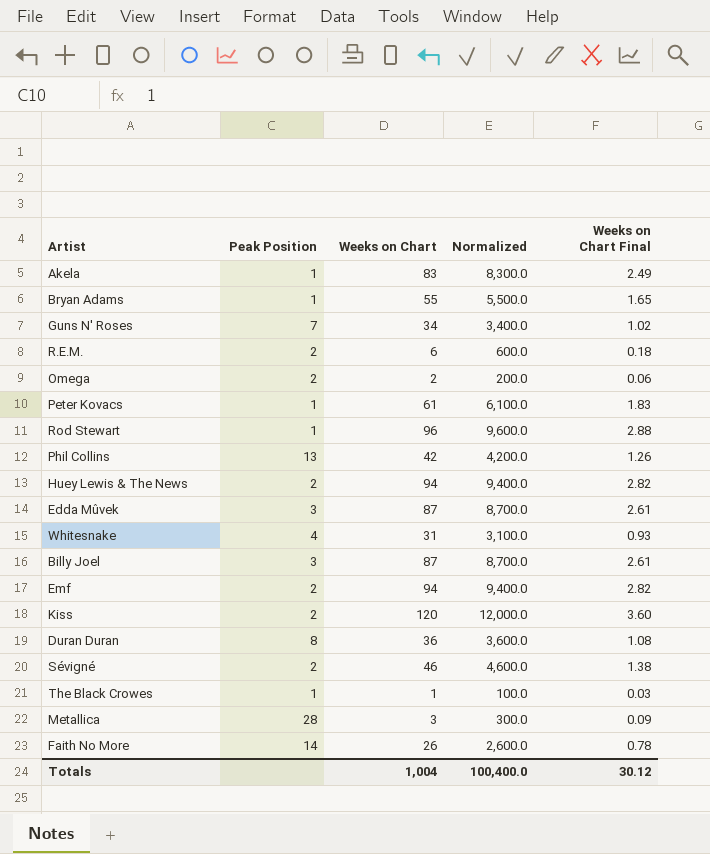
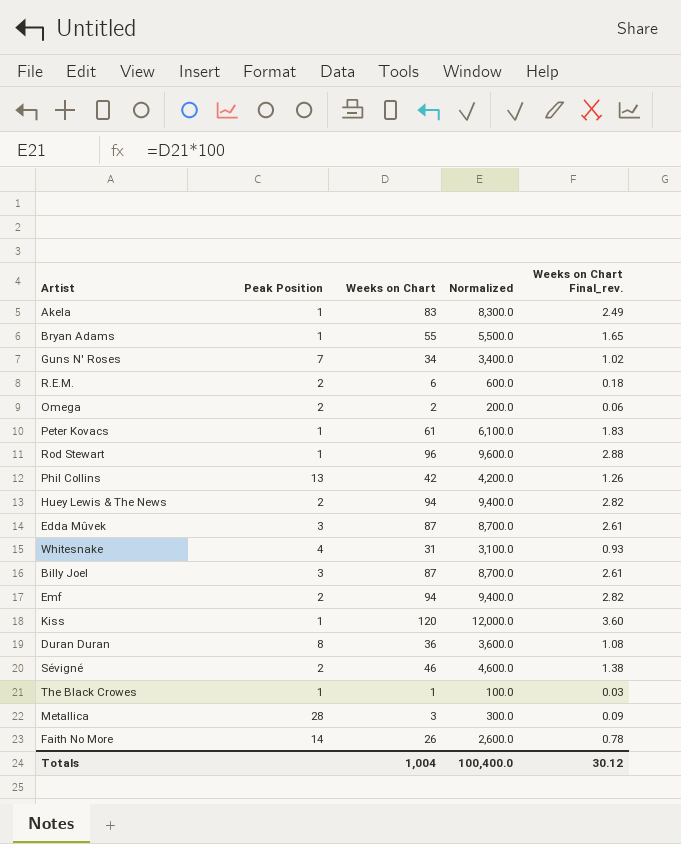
column name: Weeks on Chart Final -> Weeks on Chart Final_rev.
Kiss | Peak Position: 2 -> 1

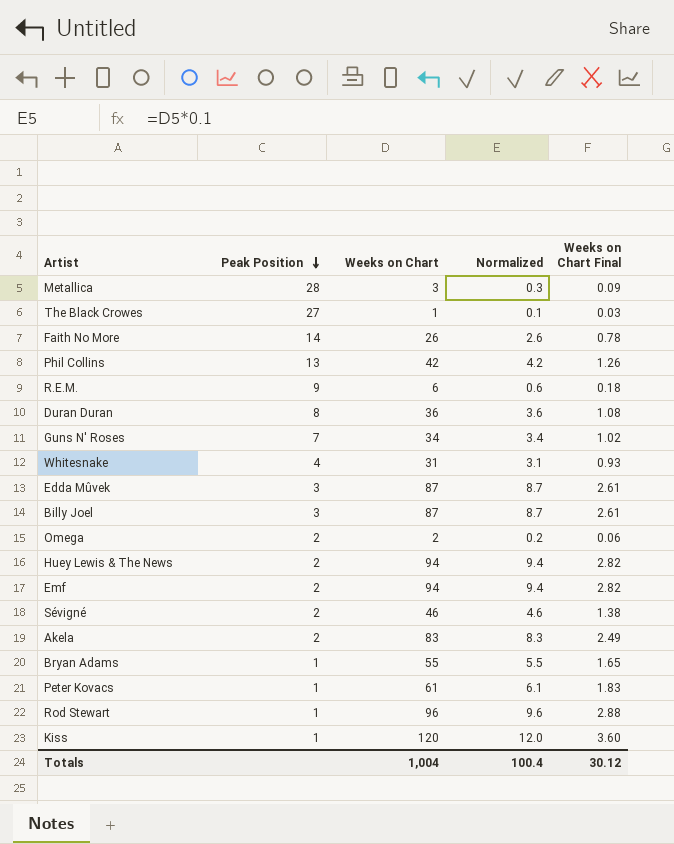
row order: none -> Peak Position descending
column Normalized | formula: [Weeks on Chart] * 100 -> [Weeks on Chart] * 0.1
column name: Weeks on Chart Final_rev. -> Weeks on Chart Final
The Black Crowes | Peak Position: 1 -> 27
R.E.M. | Peak Position: 2 -> 9
Akela | Peak Position: 1 -> 2
Totals | Normalized: 100,400.0 -> 100.4

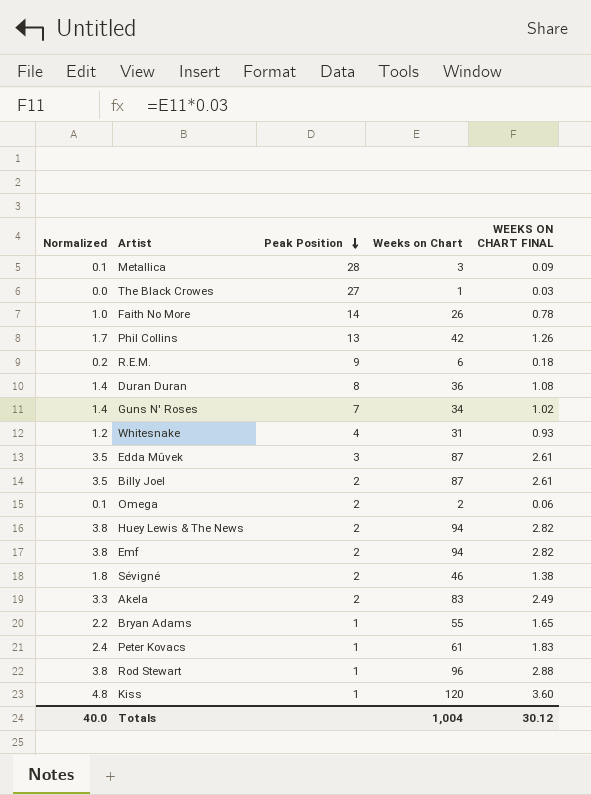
column Normalized | formula: [Weeks on Chart] * 0.1 -> [Weeks on Chart] * 0.04
column Normalized | position: 4 -> 1
column name: Weeks on Chart Final -> WEEKS ON CHART FINAL
Billy Joel | Peak Position: 3 -> 2
Totals | Normalized: 100.4 -> 40.0

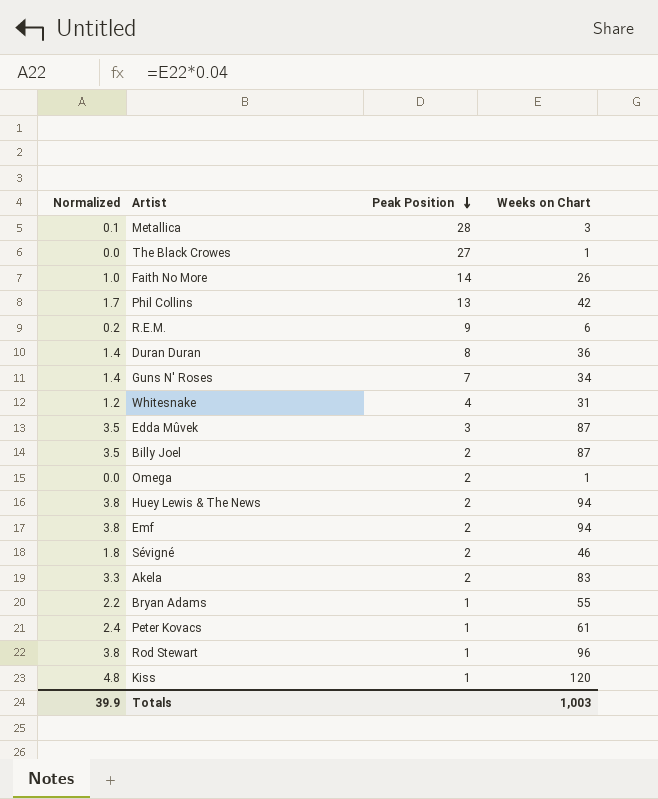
column WEEKS ON CHART FINAL | formula: [Weeks on Chart] * 0.03 -> none
Omega | Normalized: 0.1 -> 0.0
Omega | Weeks on Chart: 2 -> 1
Totals | Normalized: 40.0 -> 39.9
Totals | Weeks on Chart: 1,004 -> 1,003

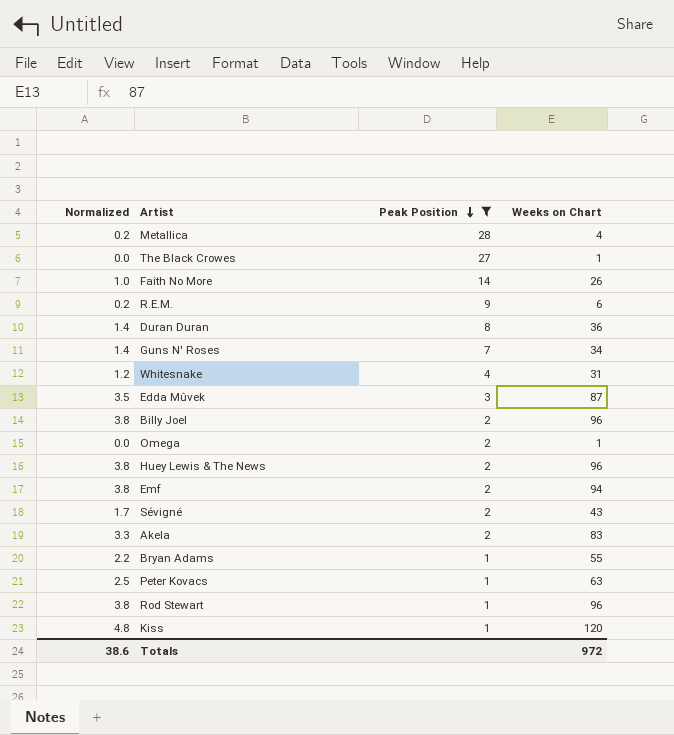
filter: none -> Peak Position != 13
Metallica | Normalized: 0.1 -> 0.2
Metallica | Weeks on Chart: 3 -> 4
Billy Joel | Normalized: 3.5 -> 3.8
Billy Joel | Weeks on Chart: 87 -> 96
Huey Lewis & The News | Weeks on Chart: 94 -> 96
Sévigné | Normalized: 1.8 -> 1.7
Sévigné | Weeks on Chart: 46 -> 43
Peter Kovacs | Normalized: 2.4 -> 2.5
Peter Kovacs | Weeks on Chart: 61 -> 63
Totals | Normalized: 39.9 -> 38.6
Totals | Weeks on Chart: 1,003 -> 972

